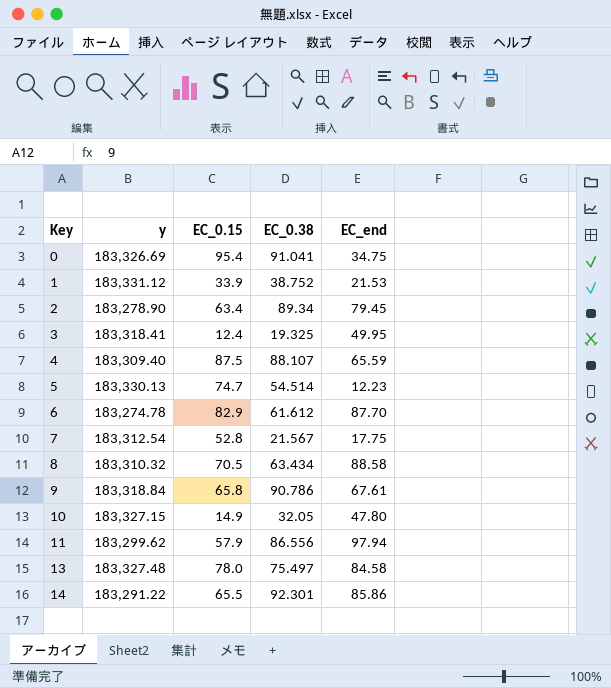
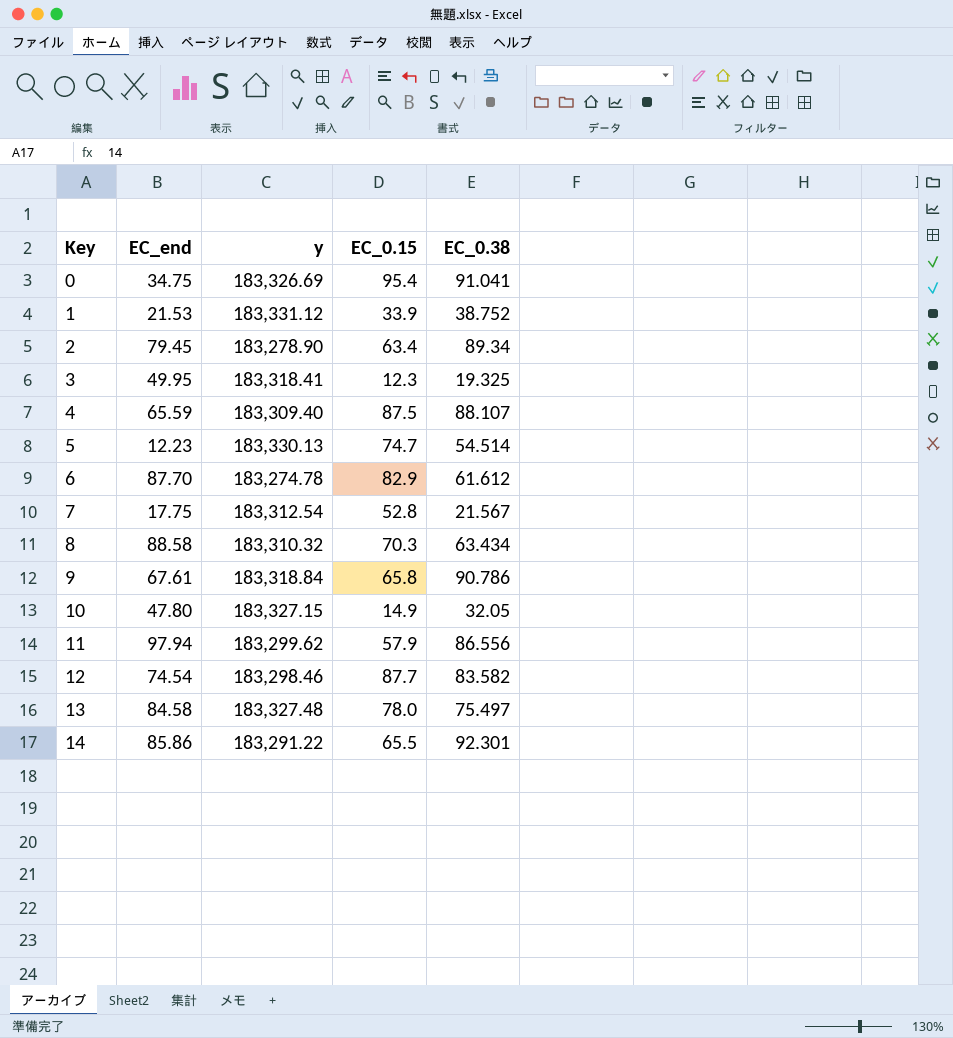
column EC_end | position: 5 -> 2
3 | EC_0.15: 12.4 -> 12.3
8 | EC_0.15: 70.5 -> 70.3
row 12: none -> 74.54 | 183,298.46 | 87.7 | 83.582

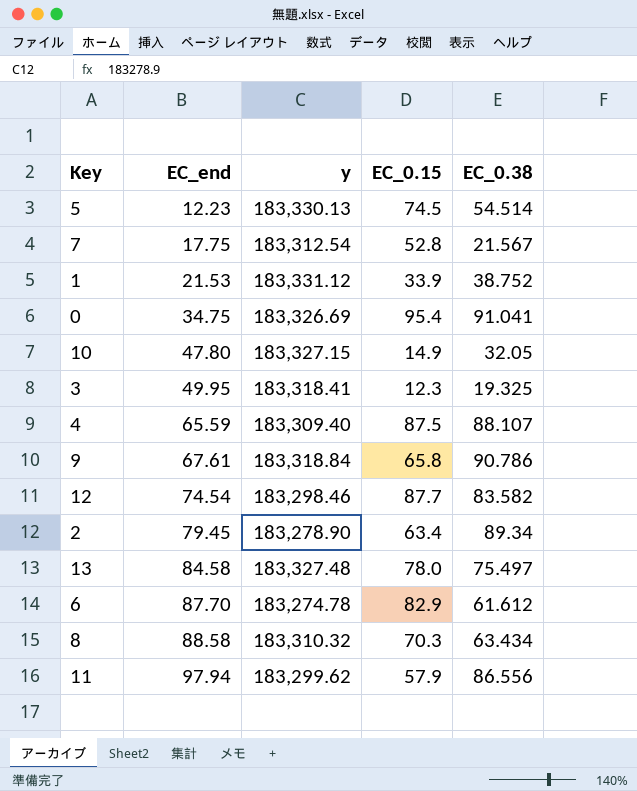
row order: Key ascending -> EC_end ascending
row 14: 85.86 | 183,291.22 | 65.5 | 92.301 -> none
5 | EC_0.15: 74.7 -> 74.5

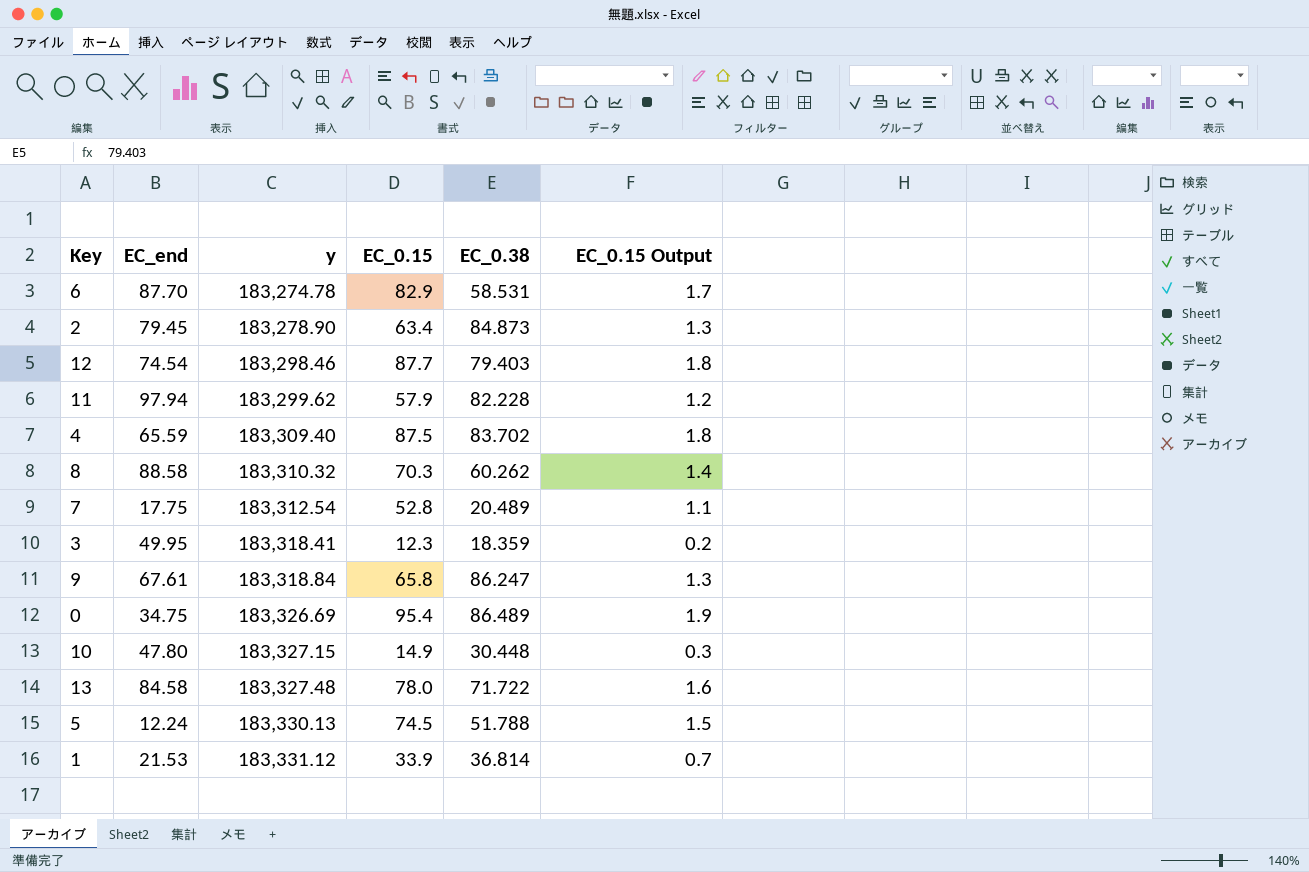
row order: EC_end ascending -> y ascending
column EC_0.15 Output | formula: none -> [EC_0.15] * 0.02
6 | EC_0.38: 61.612 -> 58.531
2 | EC_0.38: 89.34 -> 84.873
12 | EC_0.38: 83.582 -> 79.403
11 | EC_0.38: 86.556 -> 82.228
4 | EC_0.38: 88.107 -> 83.702
8 | EC_0.38: 63.434 -> 60.262
7 | EC_0.38: 21.567 -> 20.489
3 | EC_0.38: 19.325 -> 18.359
9 | EC_0.38: 90.786 -> 86.247
0 | EC_0.38: 91.041 -> 86.489
10 | EC_0.38: 32.05 -> 30.448
13 | EC_0.38: 75.497 -> 71.722
5 | EC_end: 12.23 -> 12.24
5 | EC_0.38: 54.514 -> 51.788
1 | EC_0.38: 38.752 -> 36.814

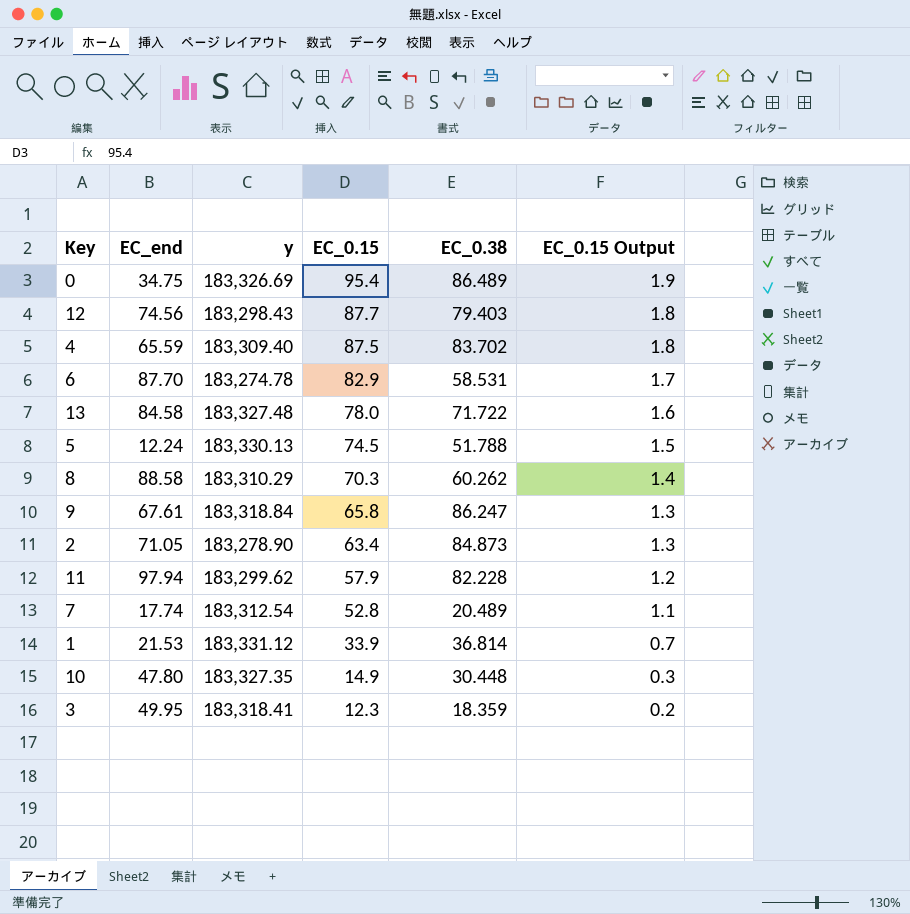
row order: y ascending -> EC_0.15 descending
12 | EC_end: 74.54 -> 74.56
12 | y: 183,298.46 -> 183,298.43
8 | y: 183,310.32 -> 183,310.29
2 | EC_end: 79.45 -> 71.05
7 | EC_end: 17.75 -> 17.74
10 | y: 183,327.15 -> 183,327.35

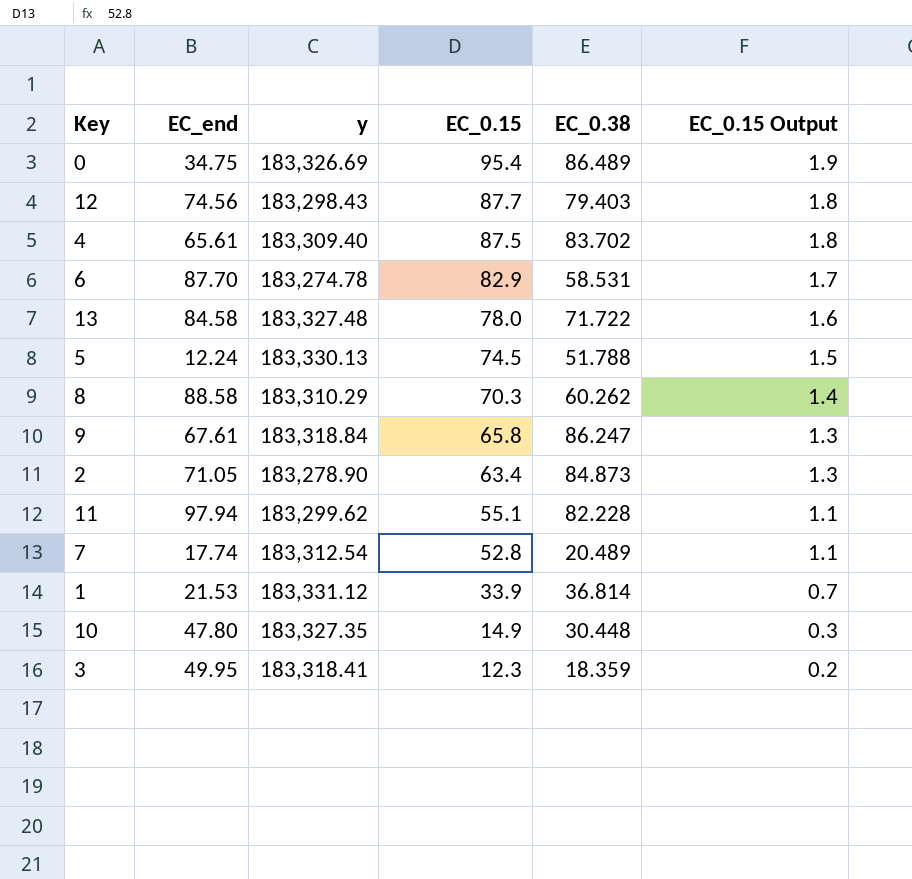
4 | EC_end: 65.59 -> 65.61
11 | EC_0.15: 57.9 -> 55.1
11 | EC_0.15 Output: 1.2 -> 1.1

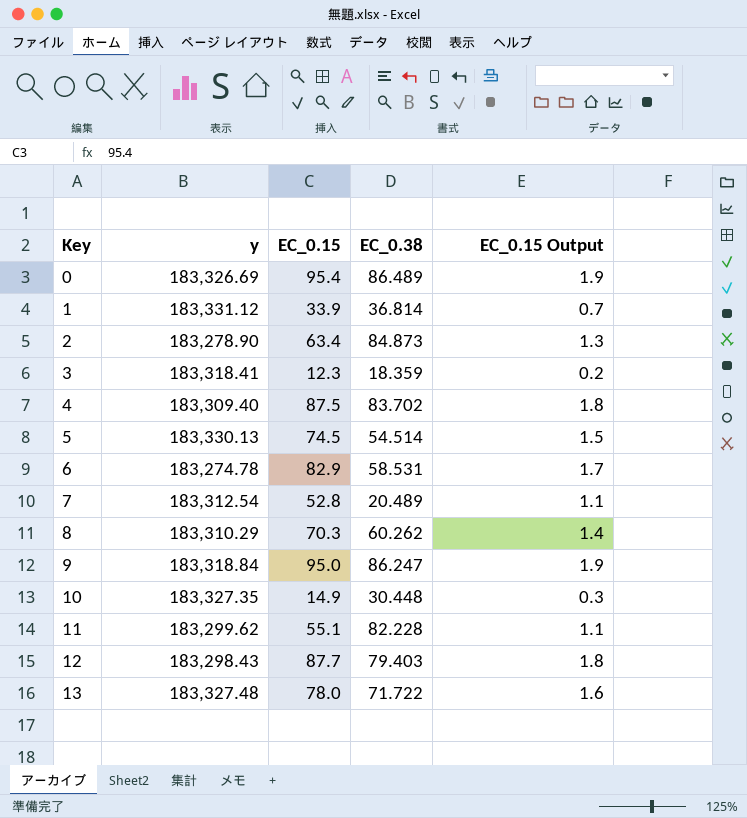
row order: EC_0.15 descending -> Key ascending
column EC_end | position: 2 -> none
5 | EC_0.38: 51.788 -> 54.514
9 | EC_0.15: 65.8 -> 95.0
9 | EC_0.15 Output: 1.3 -> 1.9

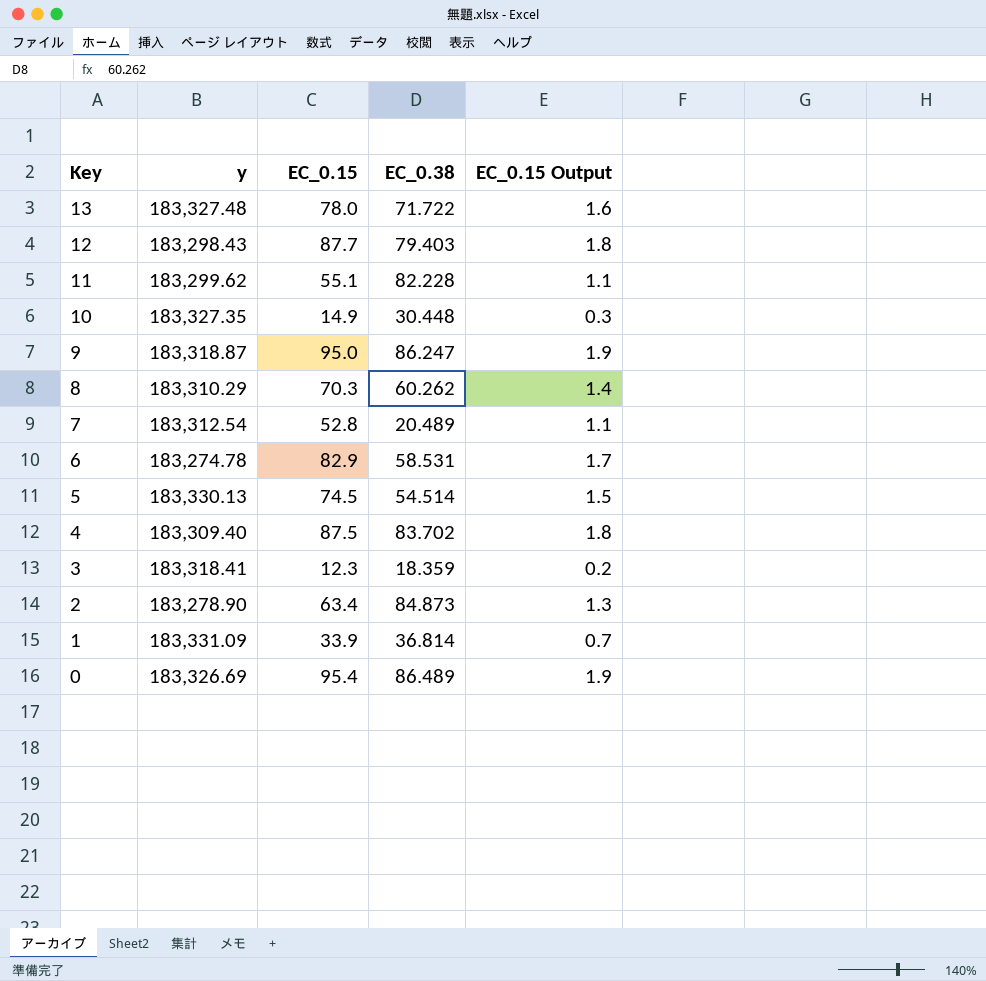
row order: Key ascending -> Key descending
9 | y: 183,318.84 -> 183,318.87
1 | y: 183,331.12 -> 183,331.09

